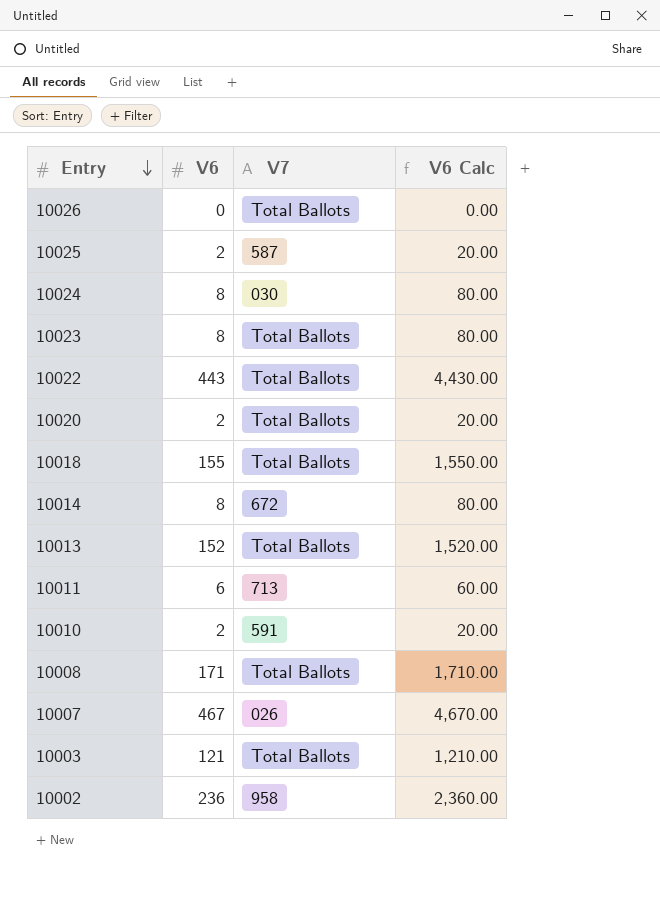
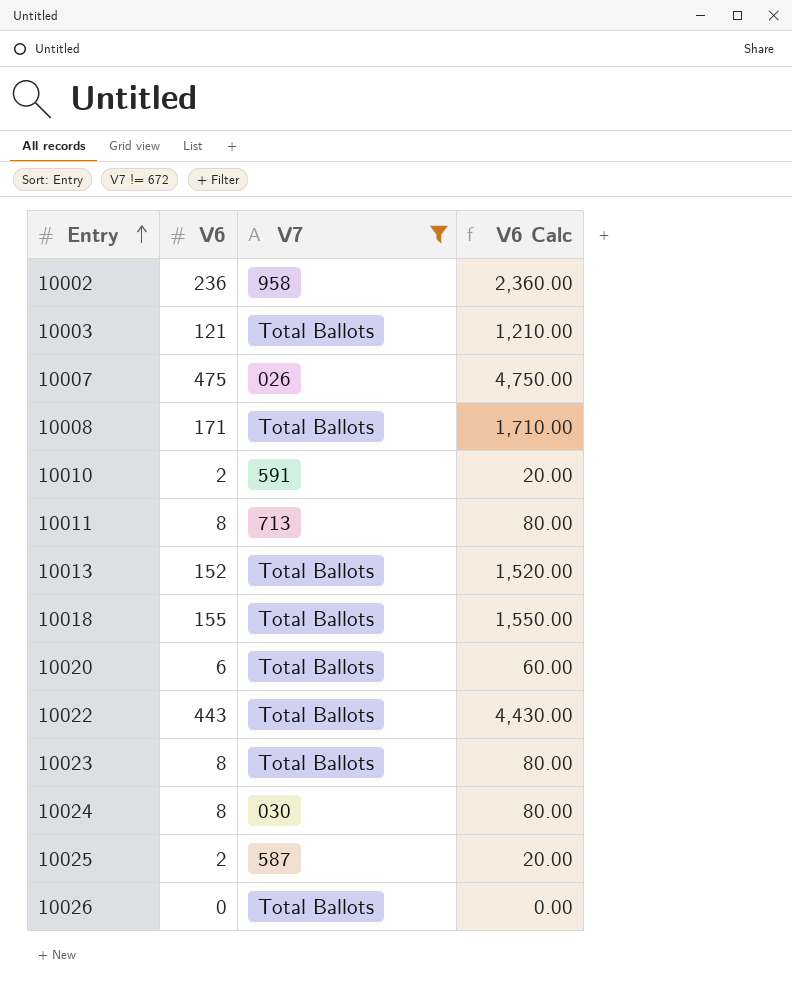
filter: none -> V7 != 672
row order: Entry descending -> Entry ascending
10007 | V6: 467 -> 475
10007 | V6 Calc: 4,670.00 -> 4,750.00
10011 | V6: 6 -> 8
10011 | V6 Calc: 60.00 -> 80.00
10020 | V6: 2 -> 6
10020 | V6 Calc: 20.00 -> 60.00

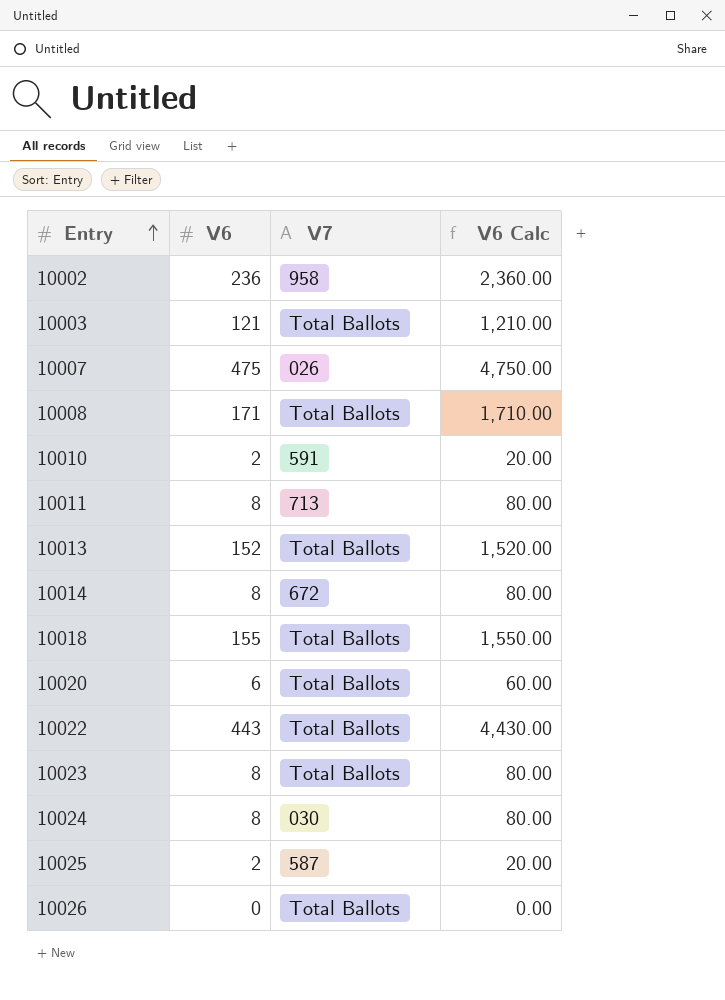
filter: V7 != 672 -> none

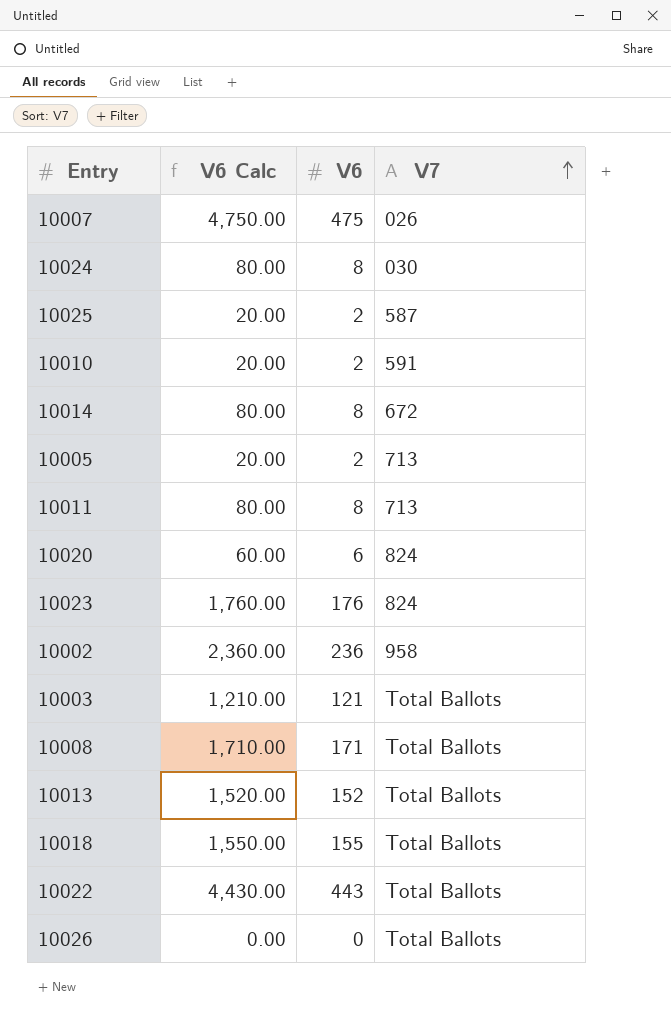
row order: Entry ascending -> V7 ascending
column V6 Calc | position: 4 -> 2
row 10005: none -> 20.00 | 2 | 713
10020 | V7: Total Ballots -> 824
10023 | V6 Calc: 80.00 -> 1,760.00
10023 | V6: 8 -> 176
10023 | V7: Total Ballots -> 824

